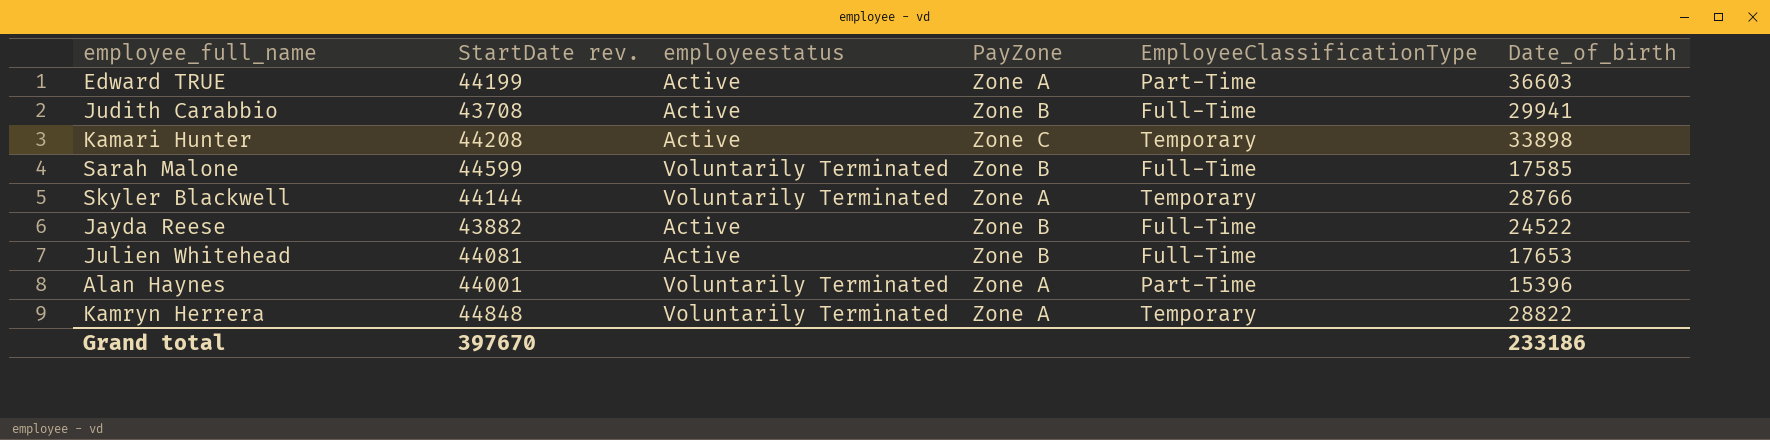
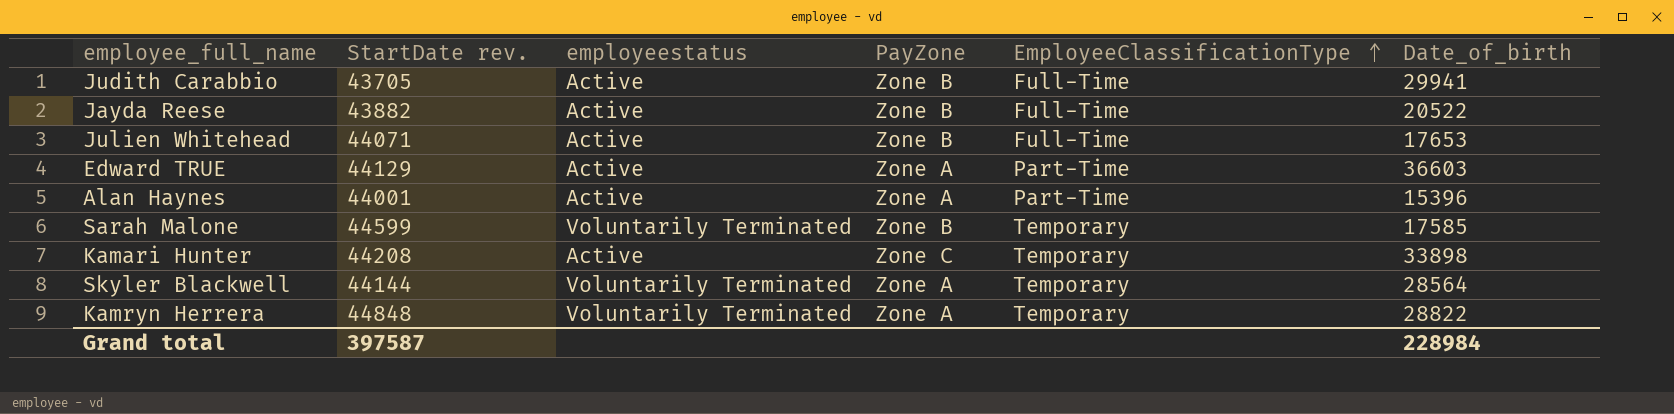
row order: none -> EmployeeClassificationType ascending
Judith Carabbio | StartDate rev.: 43708 -> 43705
Jayda Reese | Date_of_birth: 24522 -> 20522
Julien Whitehead | StartDate rev.: 44081 -> 44071
Edward TRUE | StartDate rev.: 44199 -> 44129
Alan Haynes | employeestatus: Voluntarily Terminated -> Active
Sarah Malone | EmployeeClassificationType: Full-Time -> Temporary
Skyler Blackwell | Date_of_birth: 28766 -> 28564
Grand total | StartDate rev.: 397670 -> 397587
Grand total | Date_of_birth: 233186 -> 228984

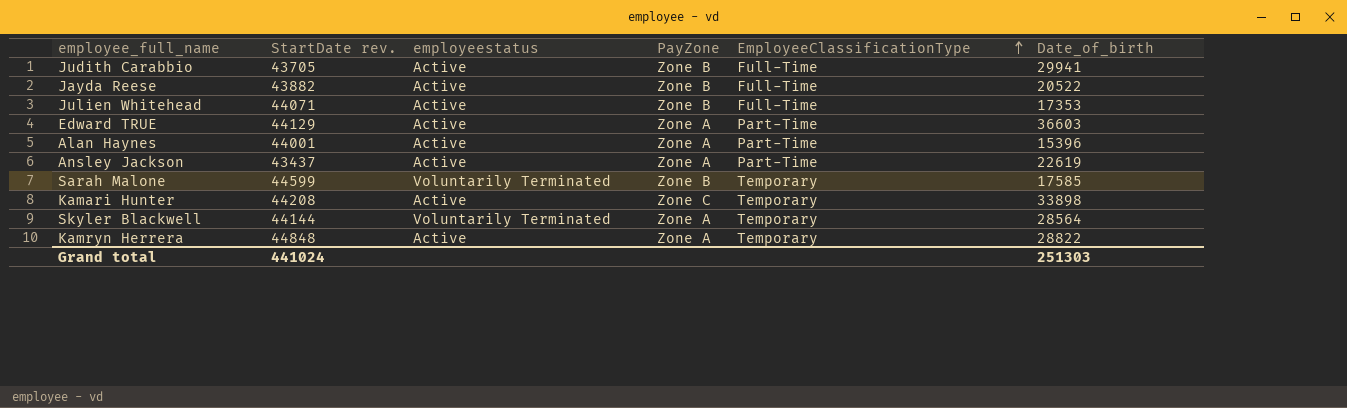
Julien Whitehead | Date_of_birth: 17653 -> 17353
row Ansley Jackson: none -> 43437 | Active | Zone A | Part-Time | 22619
Kamryn Herrera | employeestatus: Voluntarily Terminated -> Active
Grand total | StartDate rev.: 397587 -> 441024
Grand total | Date_of_birth: 228984 -> 251303

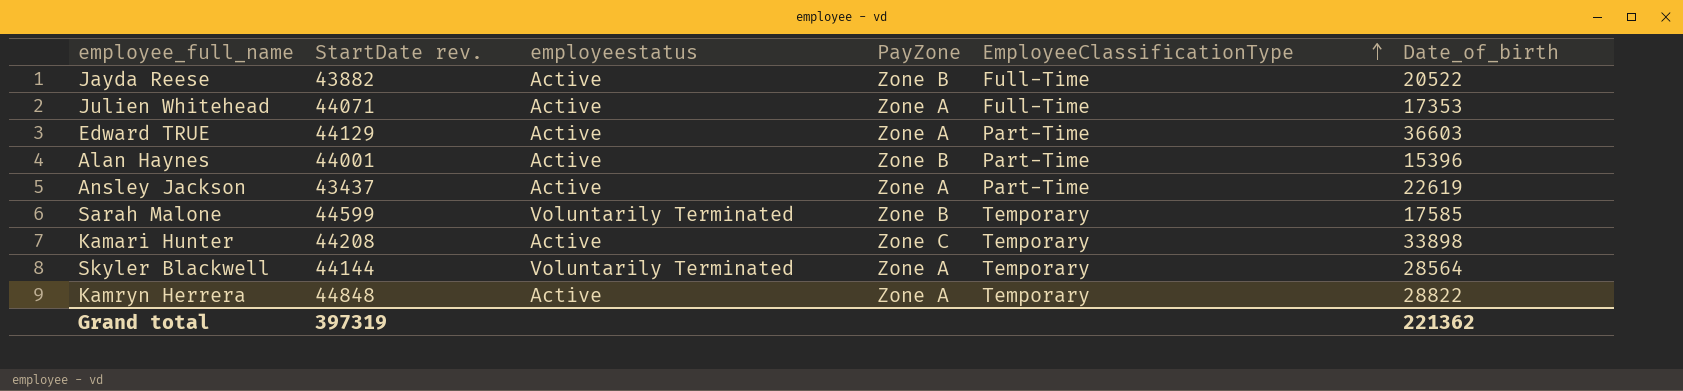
row Judith Carabbio: 43705 | Active | Zone B | Full-Time | 29941 -> none
Julien Whitehead | PayZone: Zone B -> Zone A
Alan Haynes | PayZone: Zone A -> Zone B
Grand total | StartDate rev.: 441024 -> 397319
Grand total | Date_of_birth: 251303 -> 221362

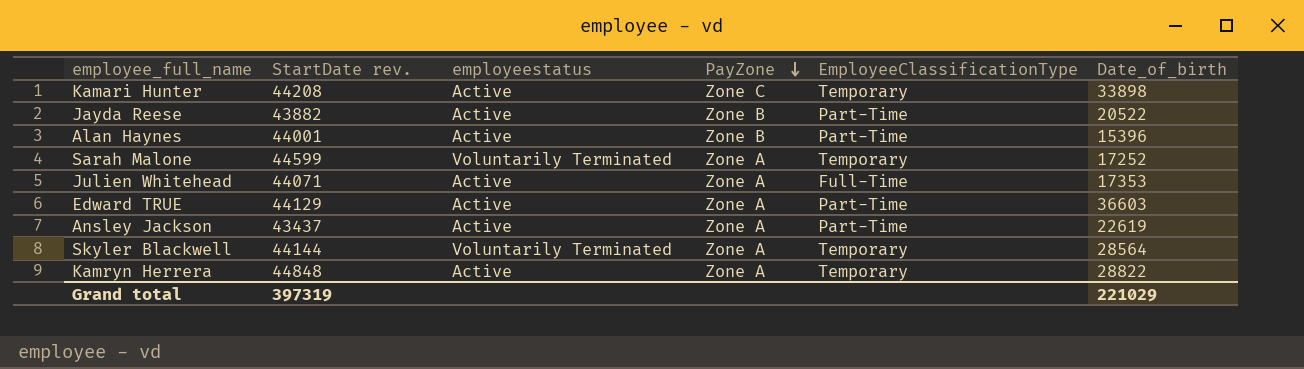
row order: EmployeeClassificationType ascending -> PayZone descending
Jayda Reese | EmployeeClassificationType: Full-Time -> Part-Time
Sarah Malone | PayZone: Zone B -> Zone A
Sarah Malone | Date_of_birth: 17585 -> 17252
Grand total | Date_of_birth: 221362 -> 221029

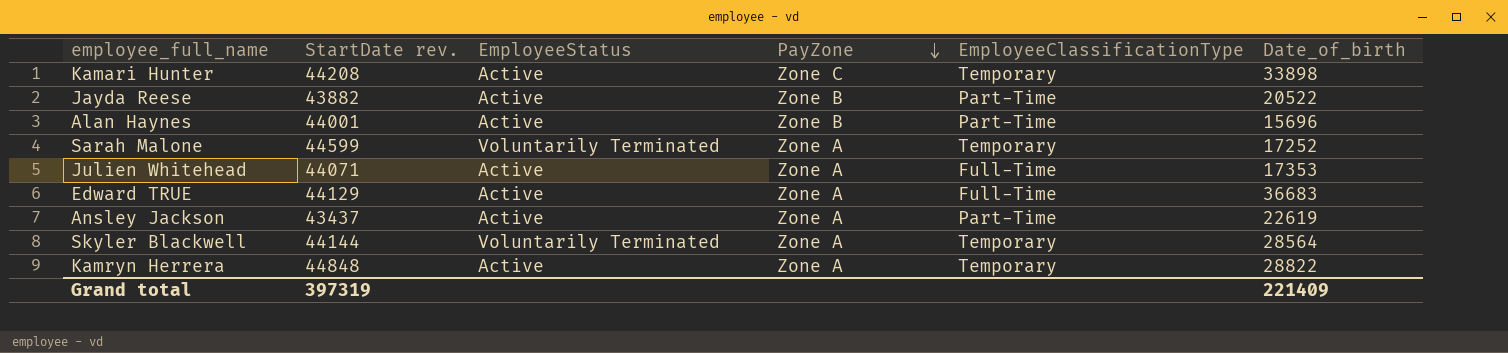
column name: employeestatus -> EmployeeStatus
Alan Haynes | Date_of_birth: 15396 -> 15696
Edward TRUE | EmployeeClassificationType: Part-Time -> Full-Time
Edward TRUE | Date_of_birth: 36603 -> 36683
Grand total | Date_of_birth: 221029 -> 221409

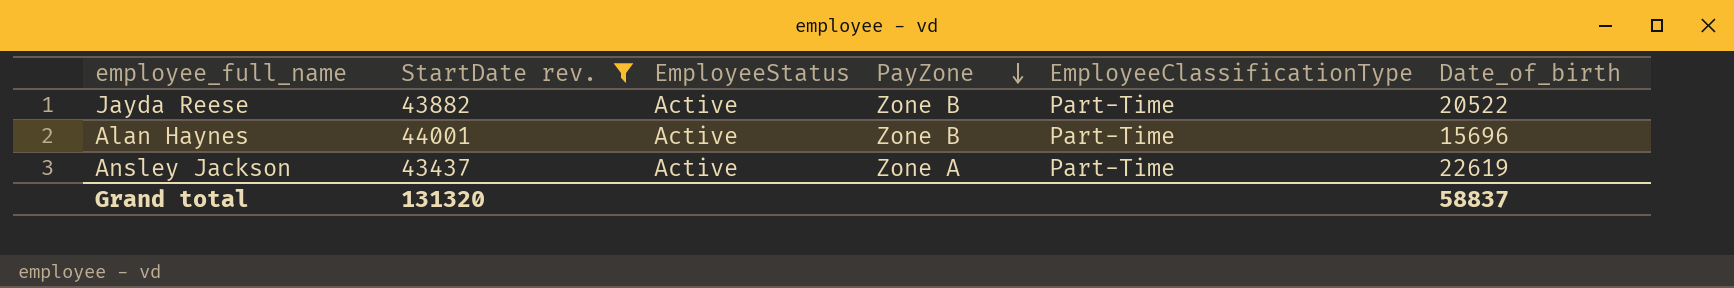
filter: none -> StartDate rev. <= 44001
Grand total | StartDate rev.: 397319 -> 131320
Grand total | Date_of_birth: 221409 -> 58837

